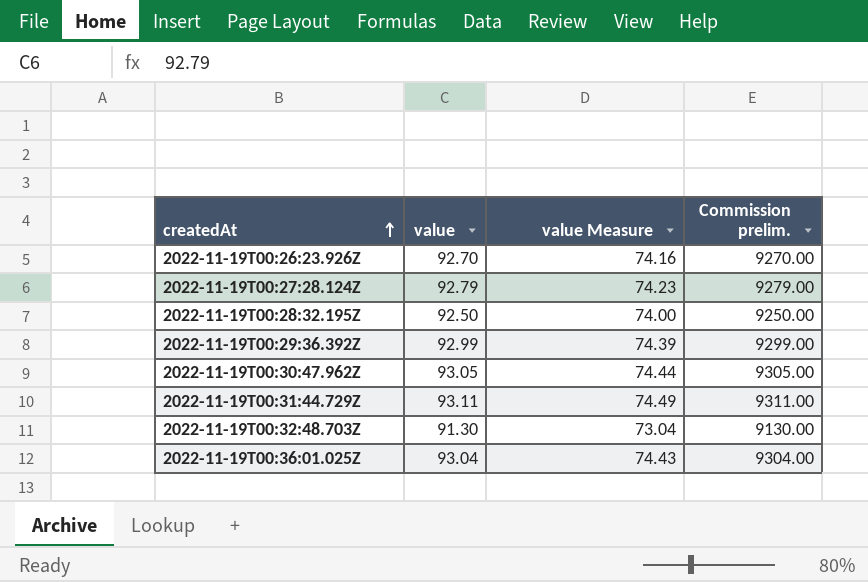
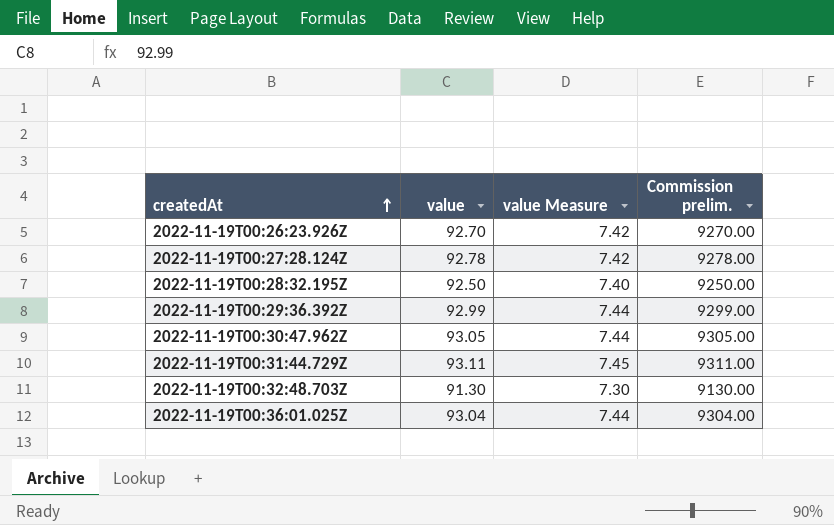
column value Measure | formula: [value] * 0.8 -> [value] * 0.08
2022-11-19T00:27:28.124Z | value: 92.79 -> 92.78
2022-11-19T00:27:28.124Z | Commission prelim.: 9279.00 -> 9278.00

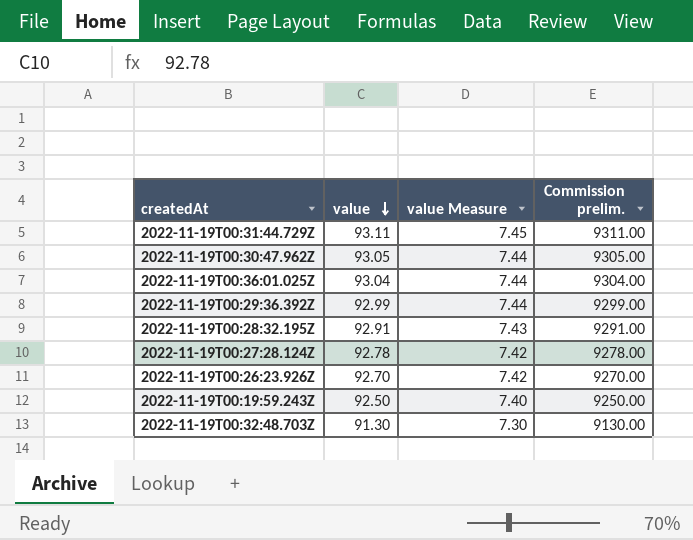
row order: createdAt ascending -> value descending
2022-11-19T00:28:32.195Z | value: 92.50 -> 92.91
2022-11-19T00:28:32.195Z | value Measure: 7.40 -> 7.43
2022-11-19T00:28:32.195Z | Commission prelim.: 9250.00 -> 9291.00
row 2022-11-19T00:19:59.243Z: none -> 92.50 | 7.40 | 9250.00

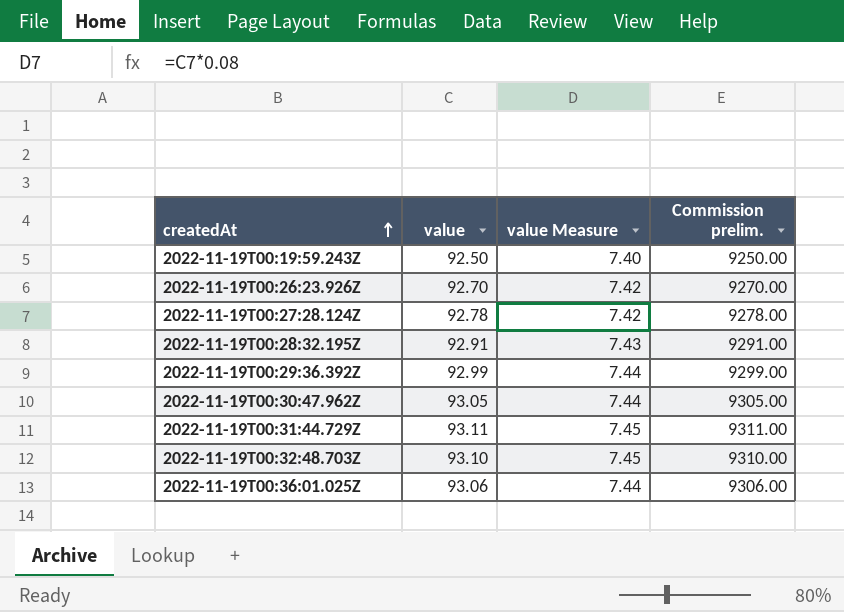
row order: value descending -> createdAt ascending
2022-11-19T00:32:48.703Z | value: 91.30 -> 93.10
2022-11-19T00:32:48.703Z | value Measure: 7.30 -> 7.45
2022-11-19T00:32:48.703Z | Commission prelim.: 9130.00 -> 9310.00
2022-11-19T00:36:01.025Z | value: 93.04 -> 93.06
2022-11-19T00:36:01.025Z | Commission prelim.: 9304.00 -> 9306.00

